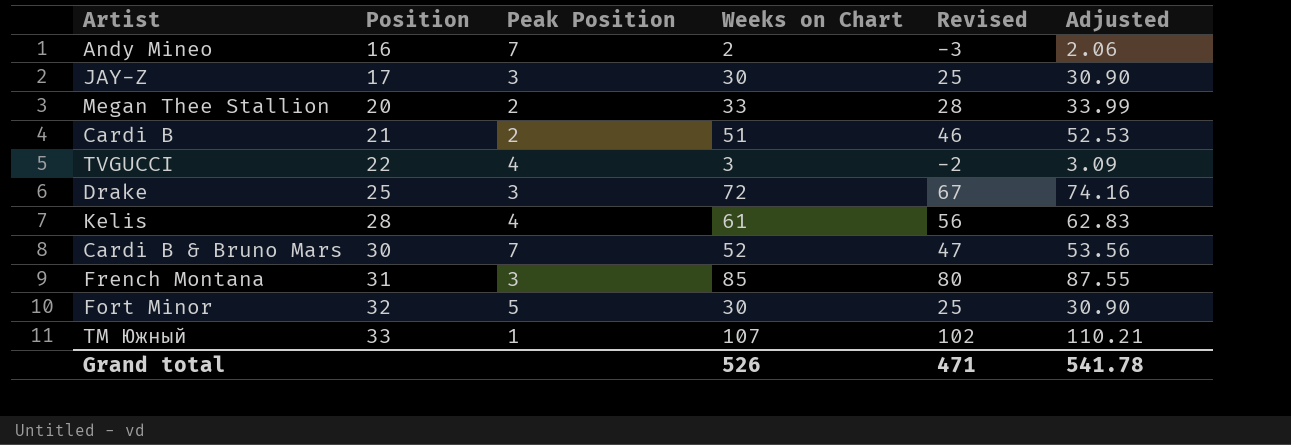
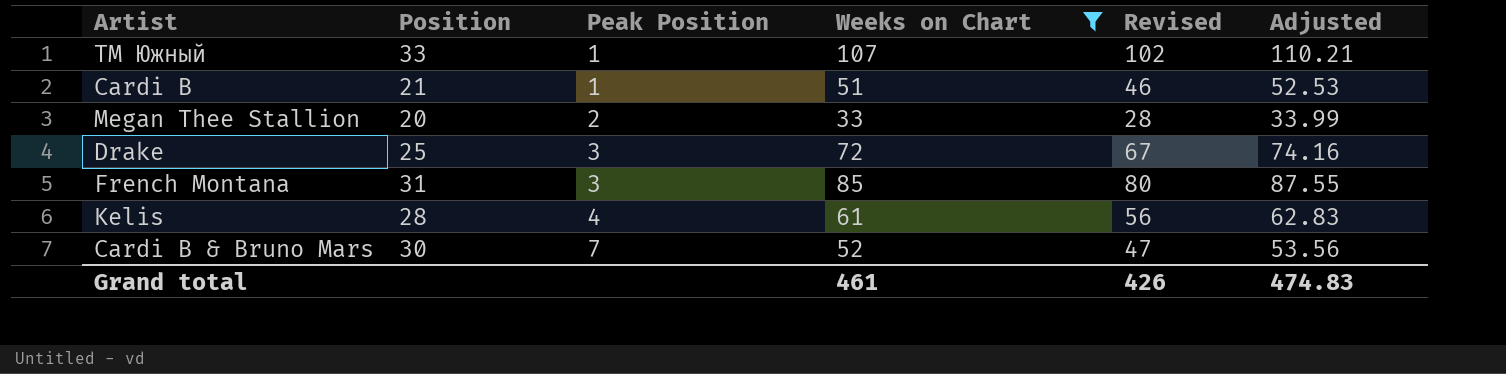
filter: none -> Weeks on Chart >= 33
row order: Position ascending -> Peak Position ascending
Cardi B | Peak Position: 2 -> 1
Grand total | Weeks on Chart: 526 -> 461
Grand total | Revised: 471 -> 426
Grand total | Adjusted: 541.78 -> 474.83

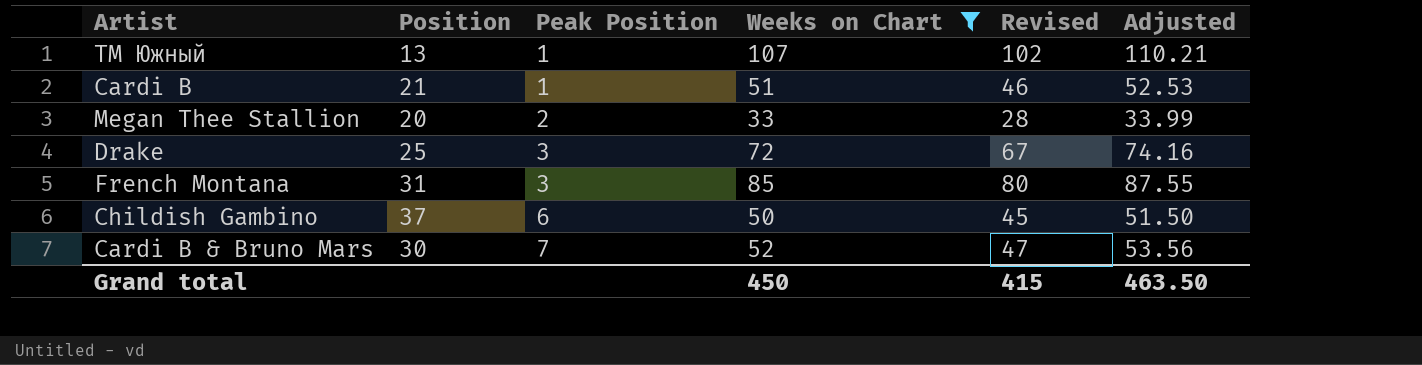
row Kelis: 28 | 4 | 61 | 56 | 62.83 -> none
ТМ Южный | Position: 33 -> 13
row Childish Gambino: none -> 37 | 6 | 50 | 45 | 51.50
Grand total | Weeks on Chart: 461 -> 450
Grand total | Revised: 426 -> 415
Grand total | Adjusted: 474.83 -> 463.50

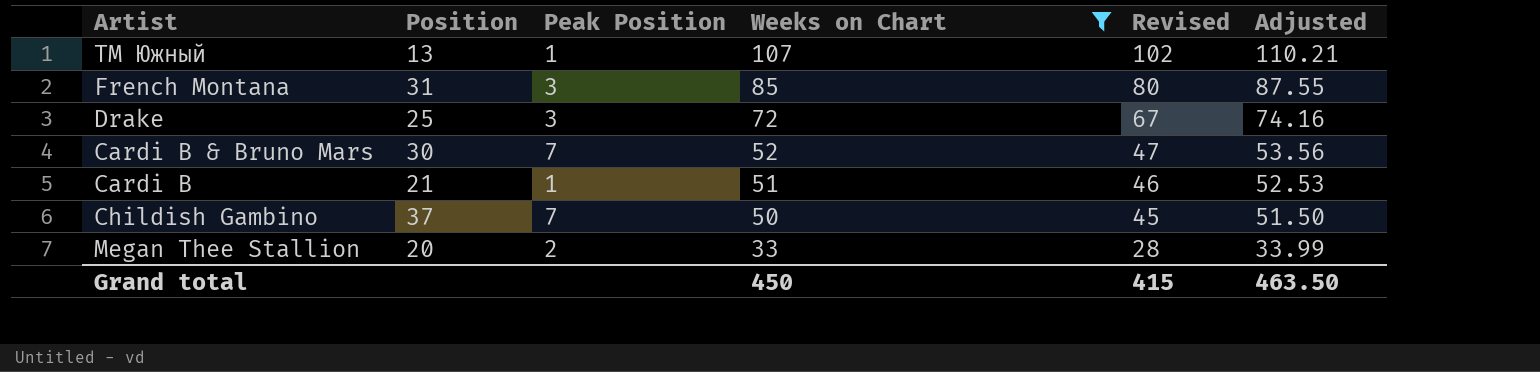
row order: Peak Position ascending -> Weeks on Chart descending
Childish Gambino | Peak Position: 6 -> 7

